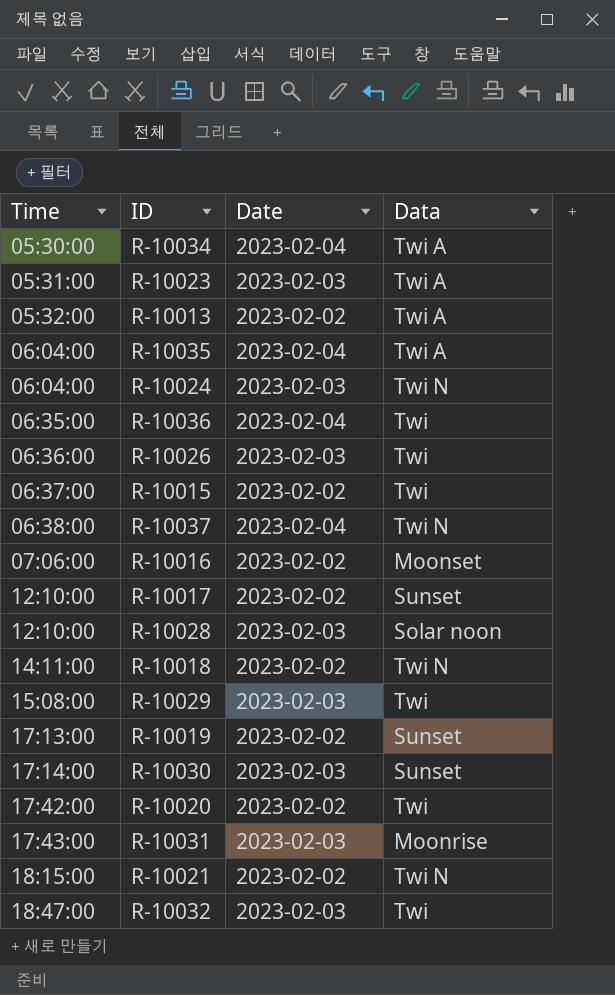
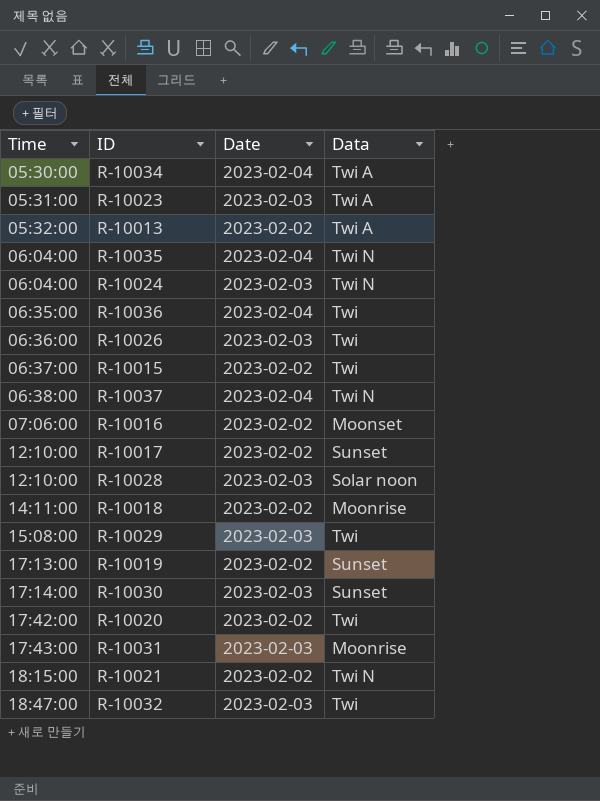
R-10035 | Data: Twi A -> Twi N
R-10018 | Data: Twi N -> Moonrise

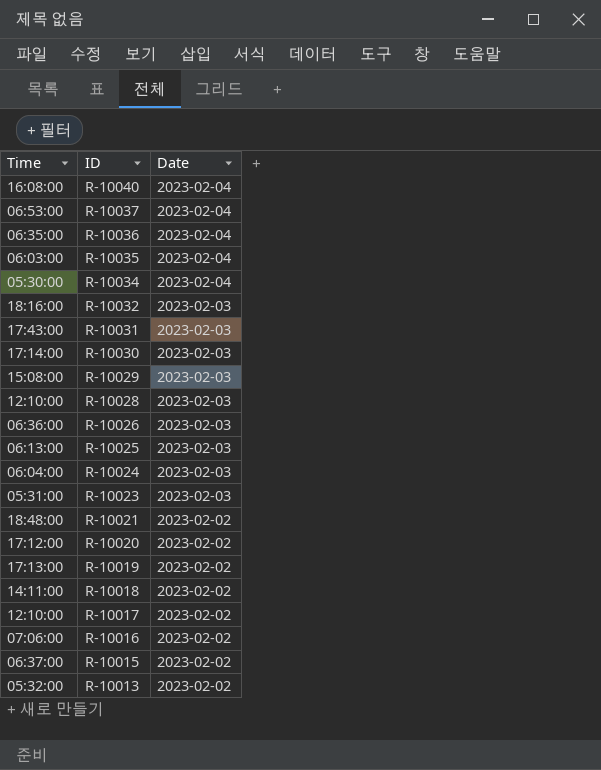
row order: Time ascending -> ID descending
column Data | position: 4 -> none
row R-10040: none -> 16:08:00 | 2023-02-04
R-10037 | Time: 06:38:00 -> 06:53:00
R-10035 | Time: 06:04:00 -> 06:03:00
R-10032 | Time: 18:47:00 -> 18:16:00
row R-10025: none -> 06:13:00 | 2023-02-03
R-10021 | Time: 18:15:00 -> 18:48:00
R-10020 | Time: 17:42:00 -> 17:12:00

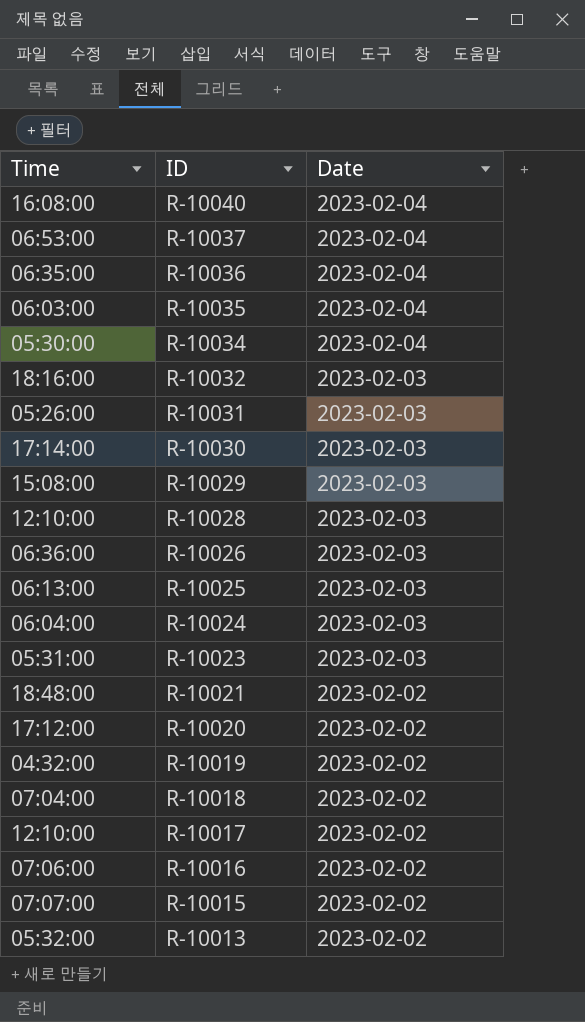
R-10031 | Time: 17:43:00 -> 05:26:00
R-10019 | Time: 17:13:00 -> 04:32:00
R-10018 | Time: 14:11:00 -> 07:04:00
R-10015 | Time: 06:37:00 -> 07:07:00

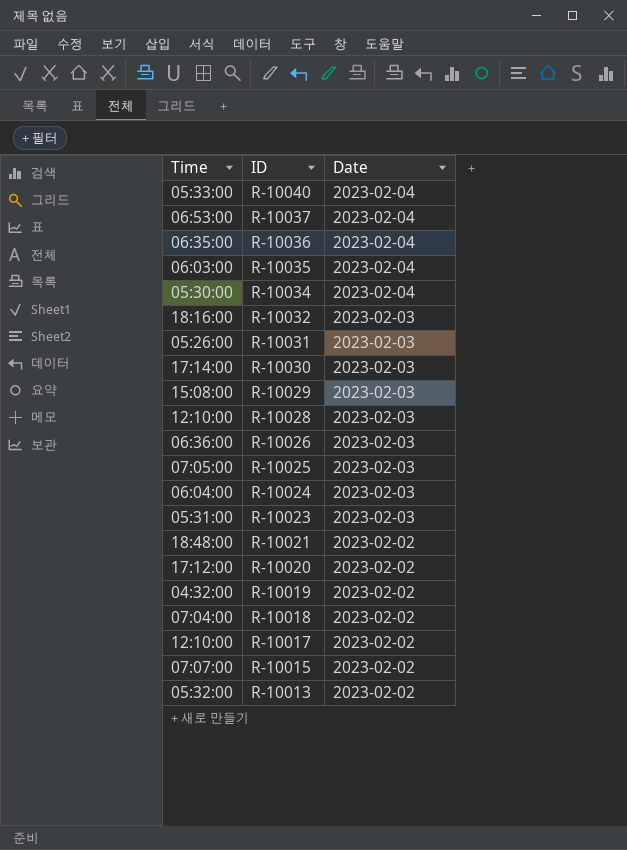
row R-10016: 07:06:00 | 2023-02-02 -> none
R-10040 | Time: 16:08:00 -> 05:33:00
R-10025 | Time: 06:13:00 -> 07:05:00

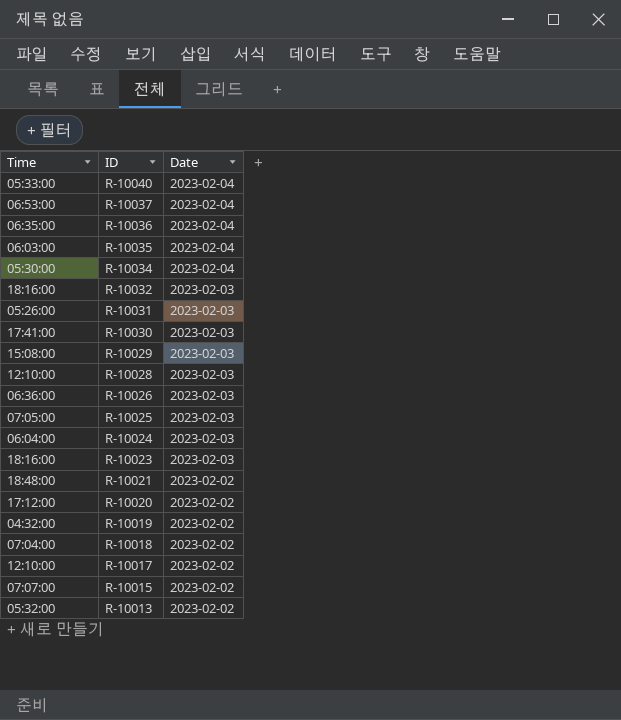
R-10030 | Time: 17:14:00 -> 17:41:00
R-10023 | Time: 05:31:00 -> 18:16:00

